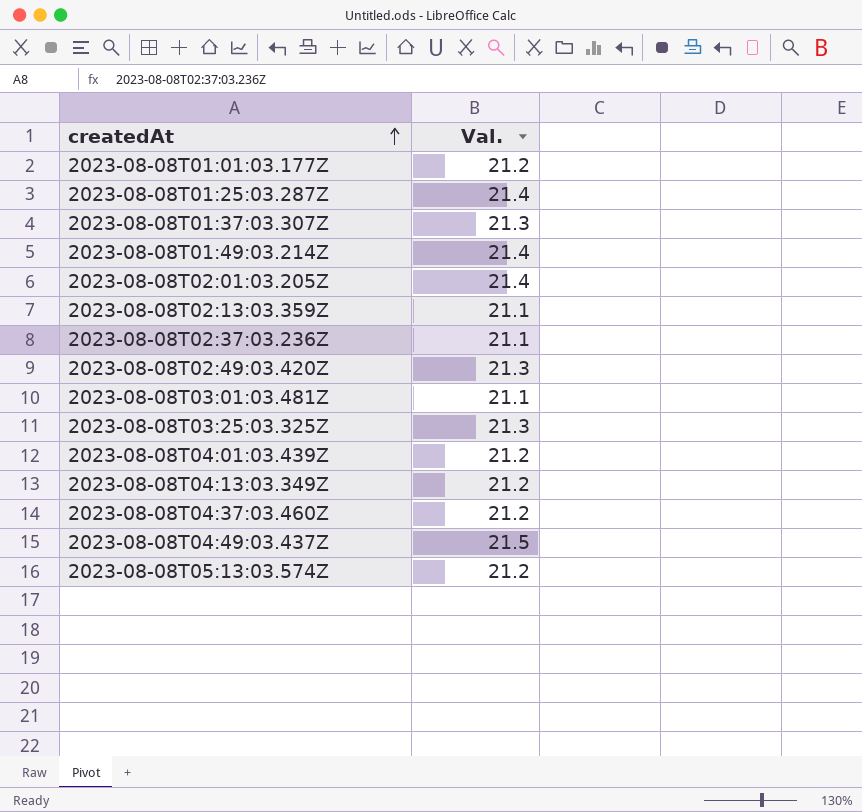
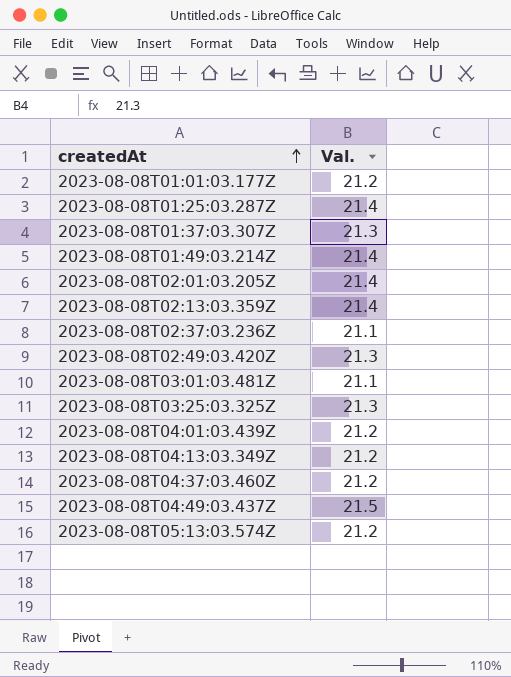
2023-08-08T02:13:03.359Z | Val.: 21.1 -> 21.4

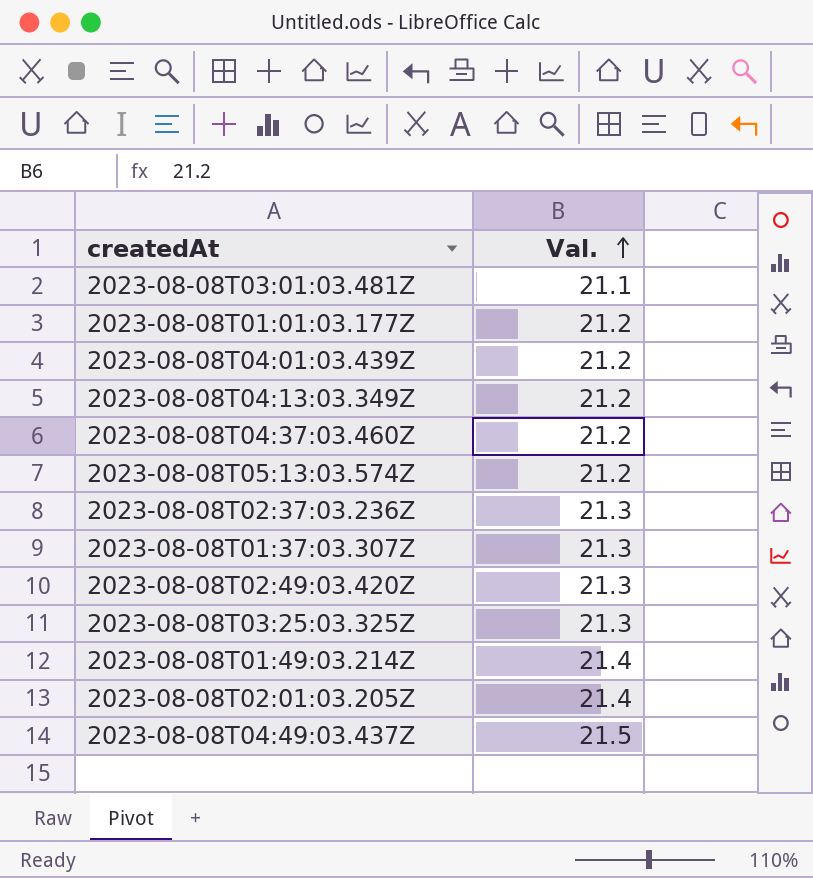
row order: createdAt ascending -> Val. ascending
row 2023-08-08T01:25:03.287Z: 21.4 -> none
row 2023-08-08T02:13:03.359Z: 21.4 -> none
2023-08-08T02:37:03.236Z | Val.: 21.1 -> 21.3

